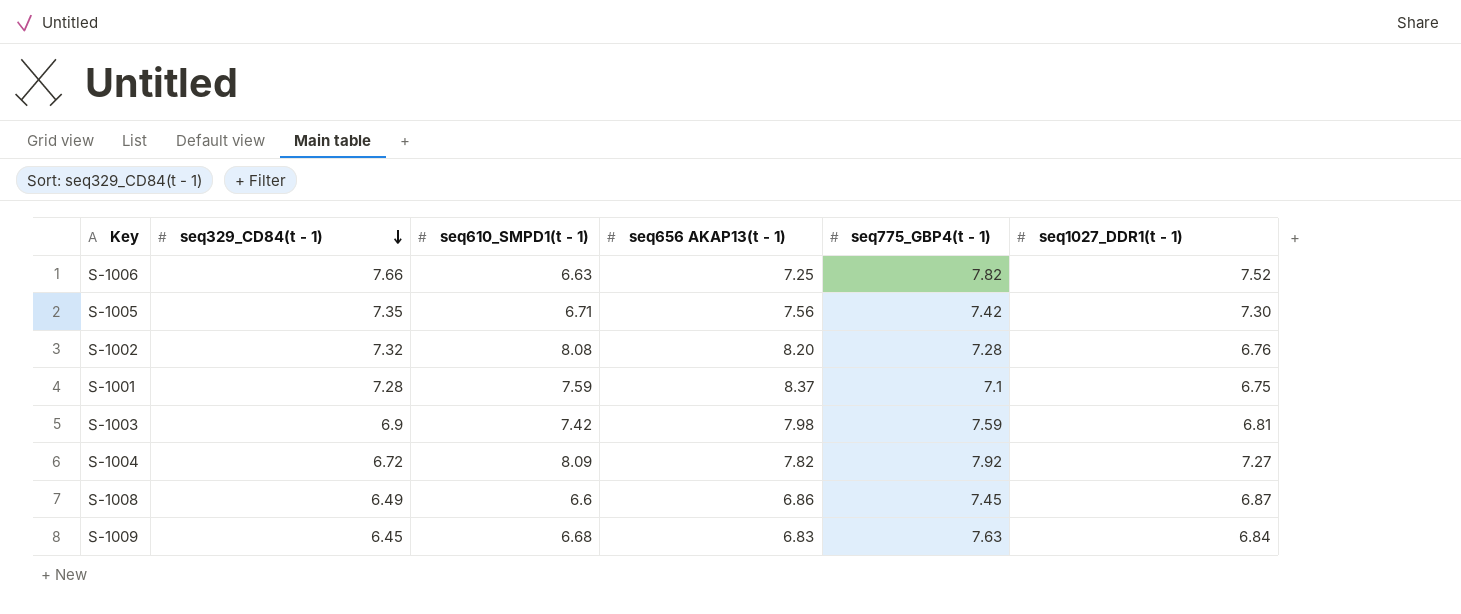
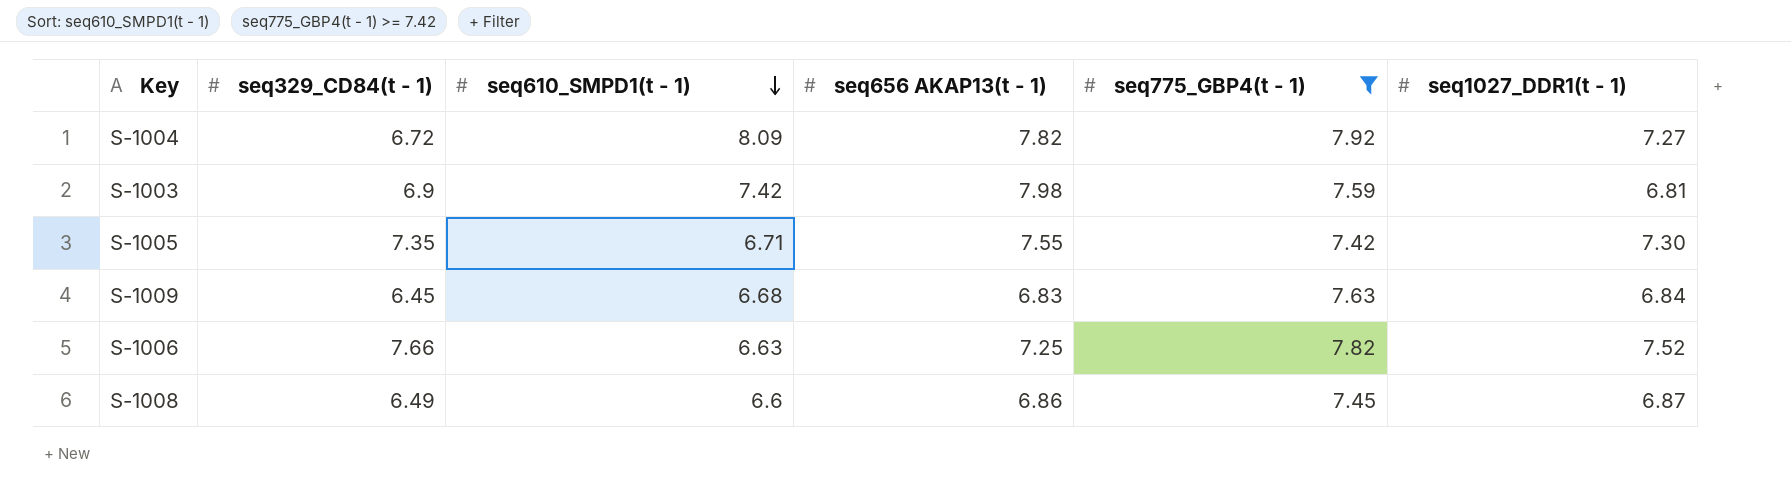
filter: none -> seq775_GBP4(t - 1) >= 7.42
row order: seq329_CD84(t - 1) descending -> seq610_SMPD1(t - 1) descending
S-1005 | seq656 AKAP13(t - 1): 7.56 -> 7.55

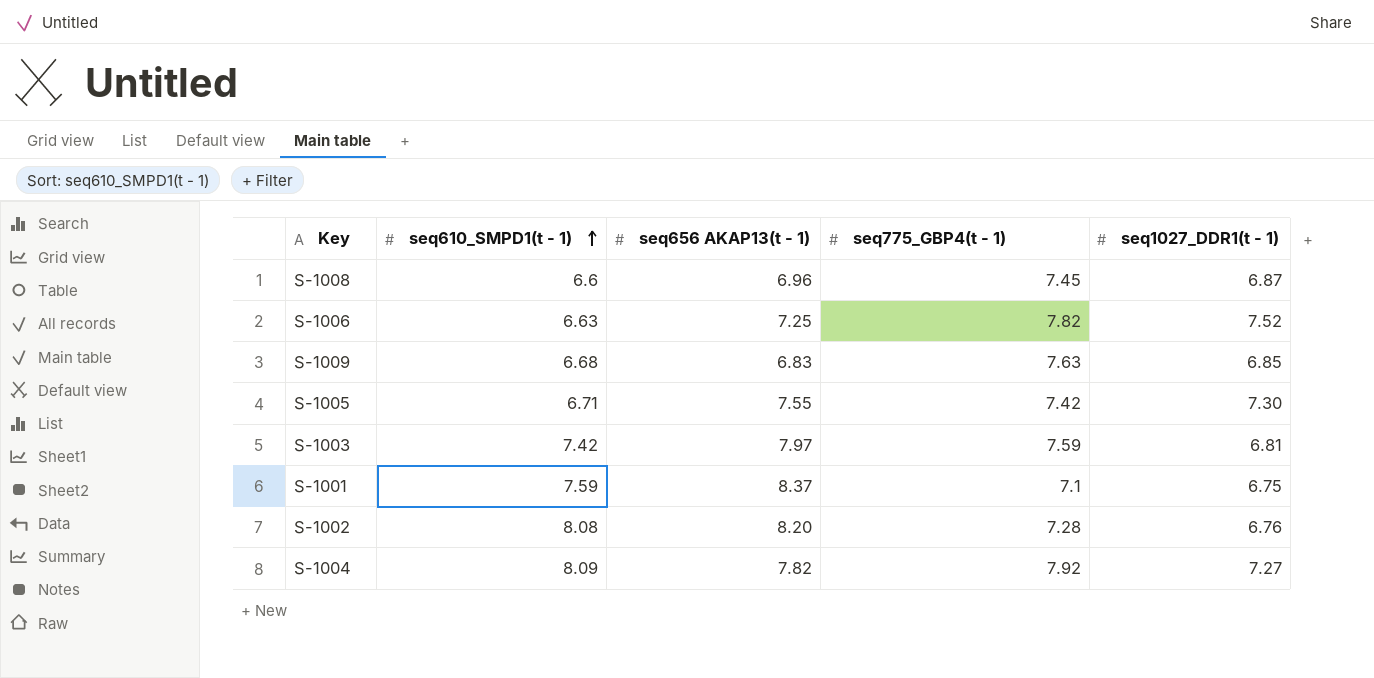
filter: seq775_GBP4(t - 1) >= 7.42 -> none
row order: seq610_SMPD1(t - 1) descending -> seq610_SMPD1(t - 1) ascending
column seq329_CD84(t - 1) | position: 2 -> none
S-1008 | seq656 AKAP13(t - 1): 6.86 -> 6.96
S-1009 | seq1027_DDR1(t - 1): 6.84 -> 6.85
S-1003 | seq656 AKAP13(t - 1): 7.98 -> 7.97

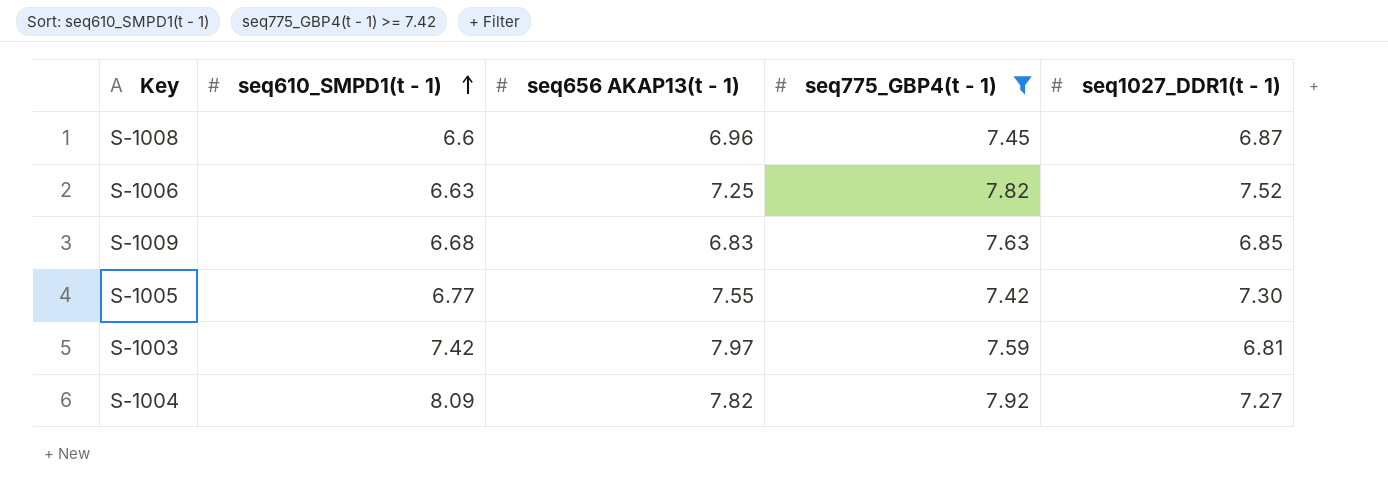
filter: none -> seq775_GBP4(t - 1) >= 7.42
S-1005 | seq610_SMPD1(t - 1): 6.71 -> 6.77

